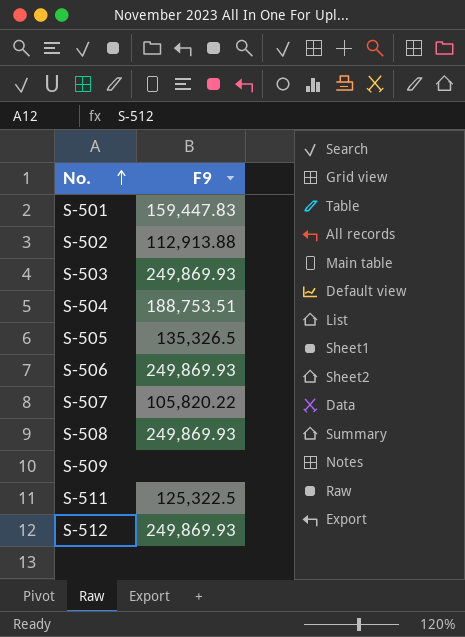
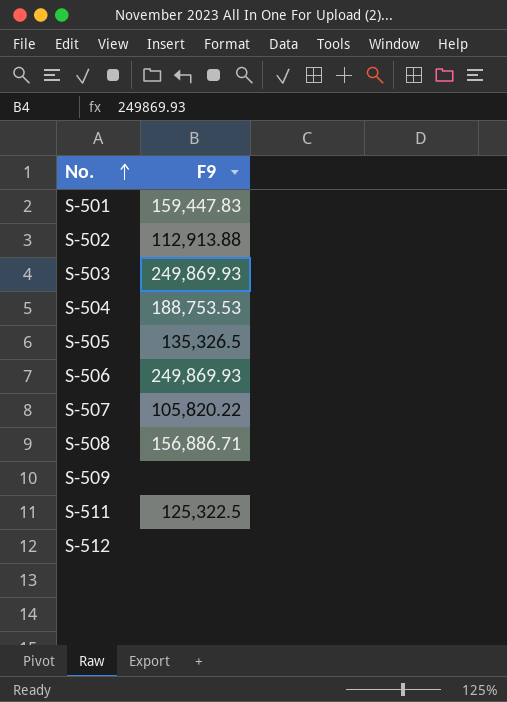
S-504 | F9: 188,753.51 -> 188,753.53
S-508 | F9: 249,869.93 -> 156,886.71
S-512 | F9: 249,869.93 -> none

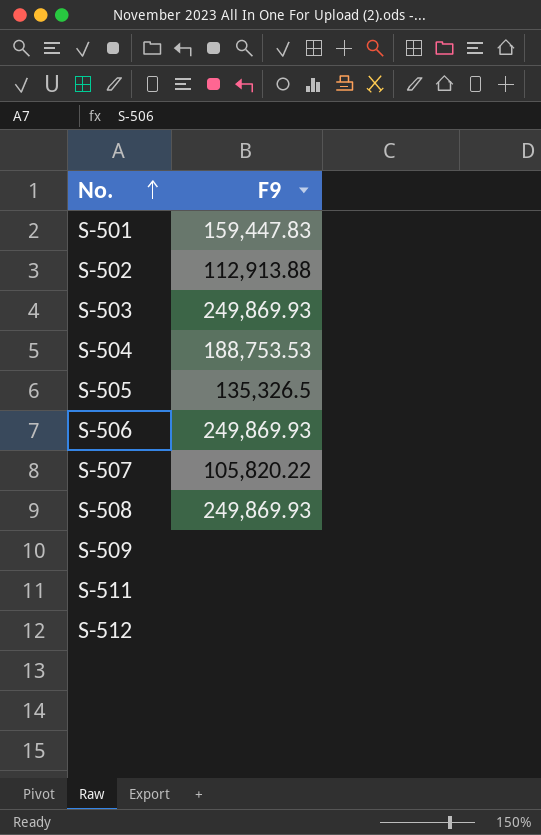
S-508 | F9: 156,886.71 -> 249,869.93
S-511 | F9: 125,322.5 -> none

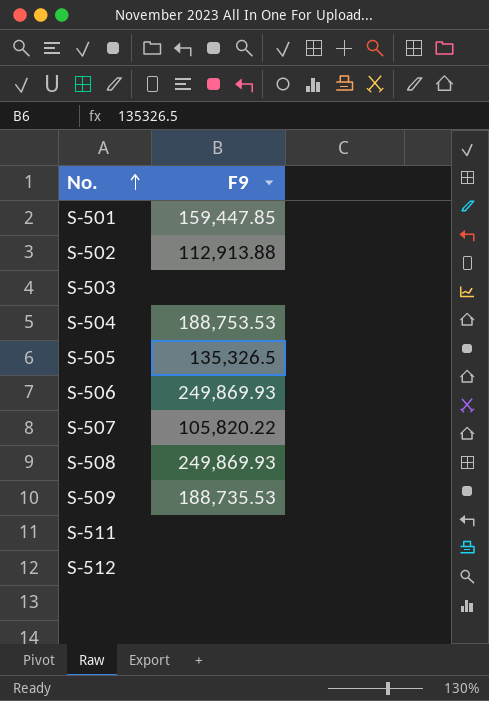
S-501 | F9: 159,447.83 -> 159,447.85
S-503 | F9: 249,869.93 -> none
S-509 | F9: none -> 188,735.53

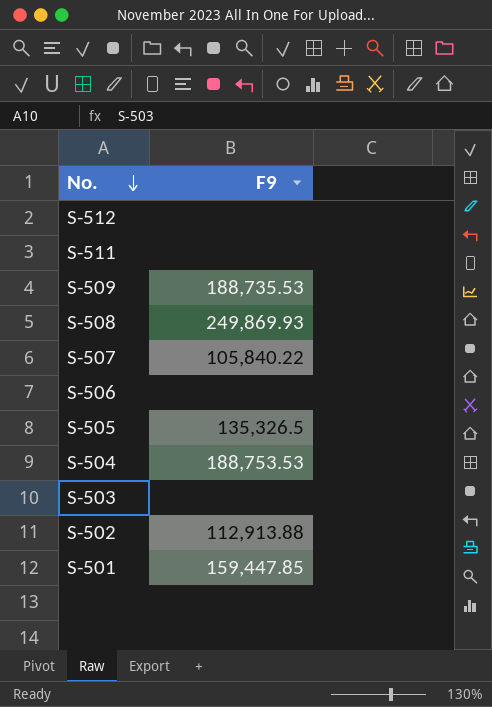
row order: No. ascending -> No. descending
S-507 | F9: 105,820.22 -> 105,840.22
S-506 | F9: 249,869.93 -> none

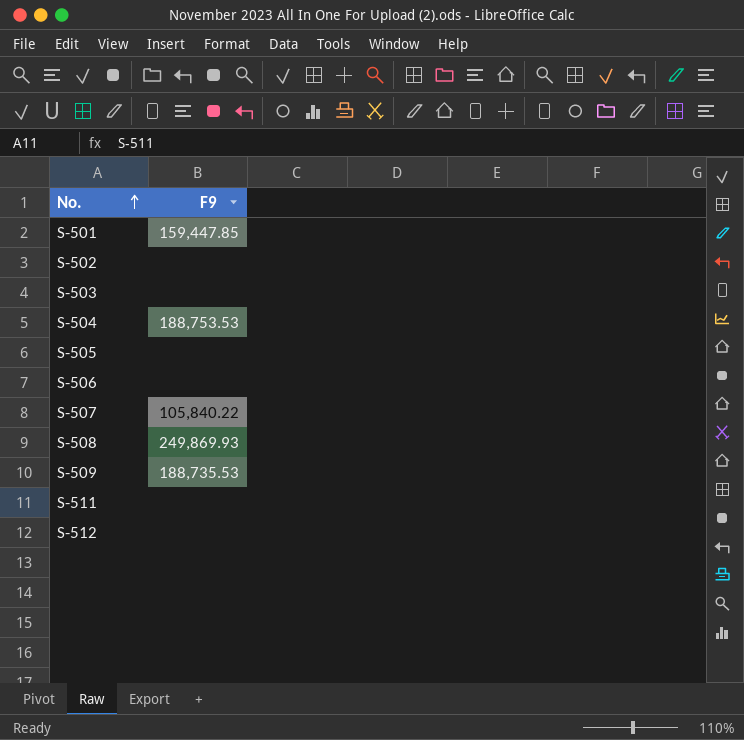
row order: No. descending -> No. ascending
S-502 | F9: 112,913.88 -> none
S-505 | F9: 135,326.5 -> none

